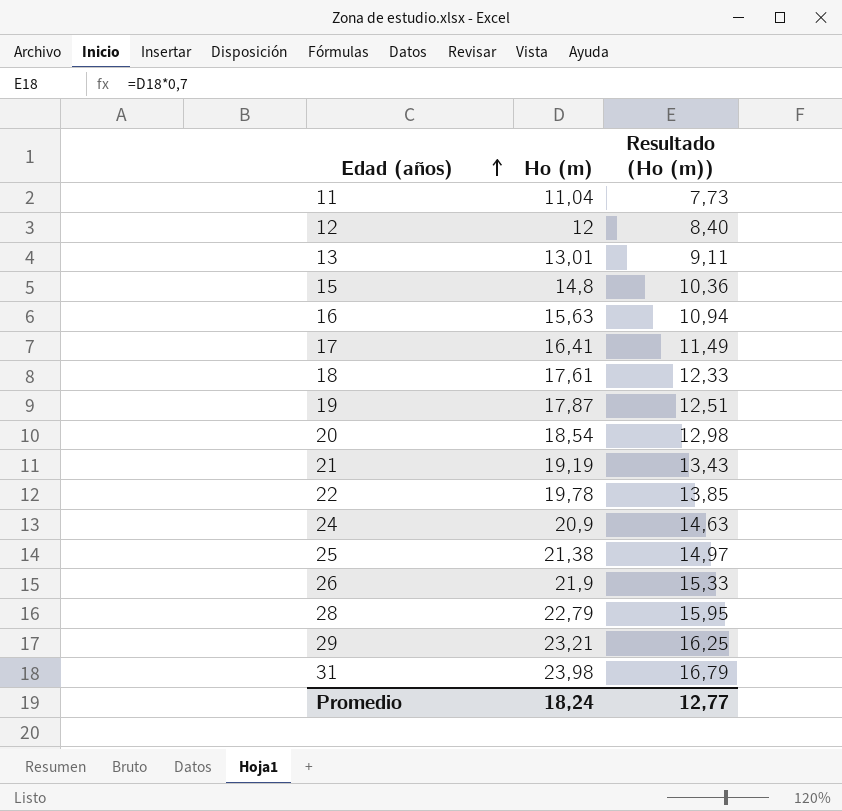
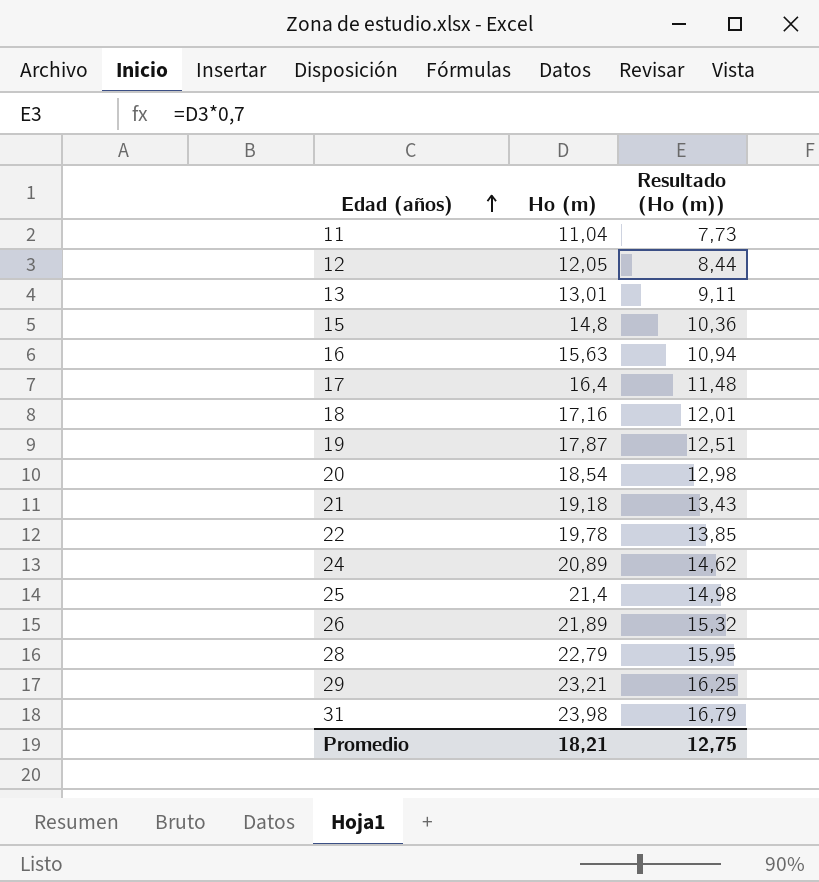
12 | Ho (m): 12 -> 12,05
12 | Resultado (Ho (m)): 8,40 -> 8,44
17 | Ho (m): 16,41 -> 16,4
17 | Resultado (Ho (m)): 11,49 -> 11,48
18 | Ho (m): 17,61 -> 17,16
18 | Resultado (Ho (m)): 12,33 -> 12,01
21 | Ho (m): 19,19 -> 19,18
24 | Ho (m): 20,9 -> 20,89
24 | Resultado (Ho (m)): 14,63 -> 14,62
25 | Ho (m): 21,38 -> 21,4
25 | Resultado (Ho (m)): 14,97 -> 14,98
26 | Ho (m): 21,9 -> 21,89
26 | Resultado (Ho (m)): 15,33 -> 15,32
Promedio | Ho (m): 18,24 -> 18,21
Promedio | Resultado (Ho (m)): 12,77 -> 12,75

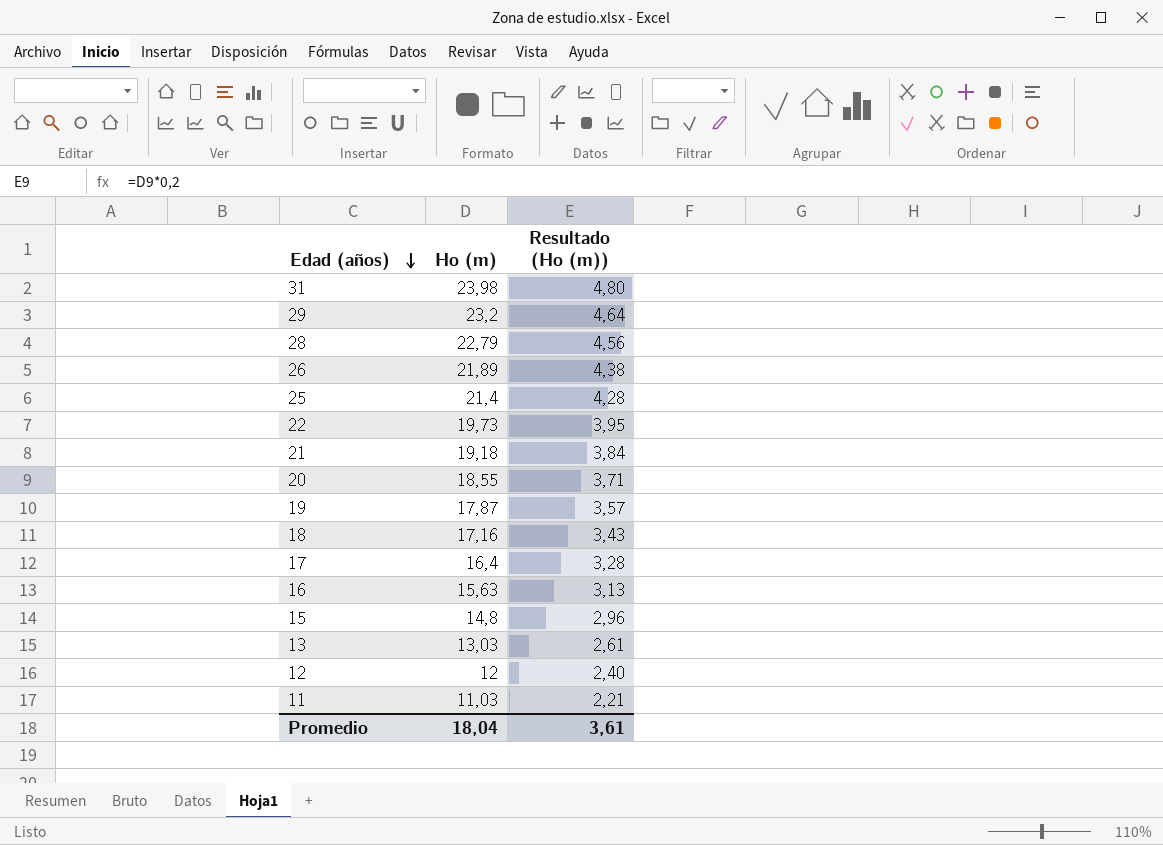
row order: Edad (años) ascending -> Edad (años) descending
column Resultado (Ho (m)) | formula: [Ho (m)] * 0,7 -> [Ho (m)] * 0,2
row 24: 20,89 | 14,62 -> none
29 | Ho (m): 23,21 -> 23,2
22 | Ho (m): 19,78 -> 19,73
20 | Ho (m): 18,54 -> 18,55
13 | Ho (m): 13,01 -> 13,03
12 | Ho (m): 12,05 -> 12
11 | Ho (m): 11,04 -> 11,03
Promedio | Ho (m): 18,21 -> 18,04
Promedio | Resultado (Ho (m)): 12,75 -> 3,61

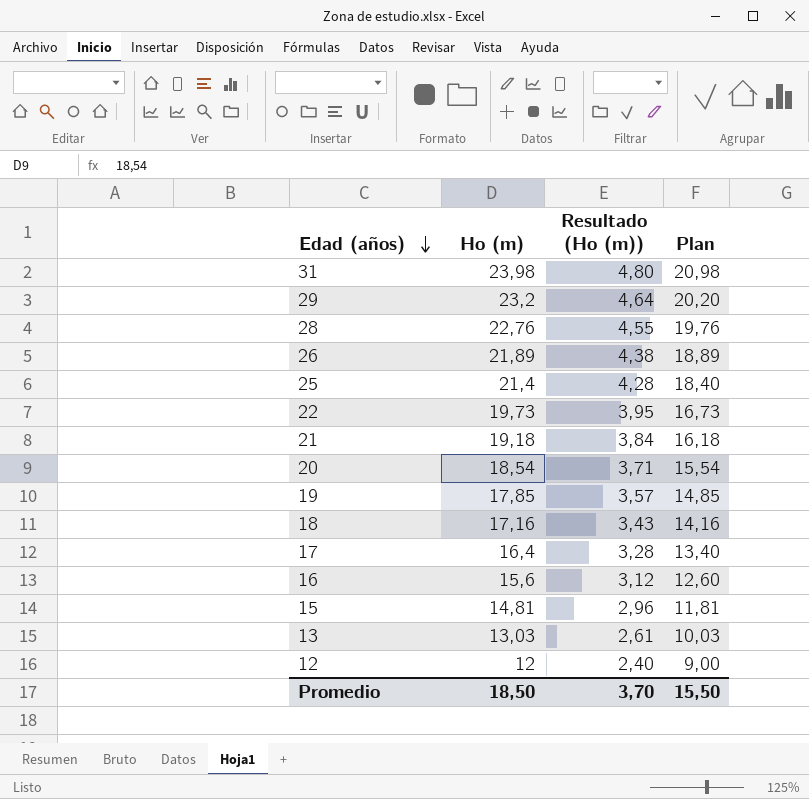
column Plan | formula: none -> [Ho (m)] - 3
row 11: 11,03 | 2,21 -> none
28 | Ho (m): 22,79 -> 22,76
28 | Resultado (Ho (m)): 4,56 -> 4,55
20 | Ho (m): 18,55 -> 18,54
19 | Ho (m): 17,87 -> 17,85
16 | Ho (m): 15,63 -> 15,6
16 | Resultado (Ho (m)): 3,13 -> 3,12
15 | Ho (m): 14,8 -> 14,81
Promedio | Ho (m): 18,04 -> 18,50
Promedio | Resultado (Ho (m)): 3,61 -> 3,70

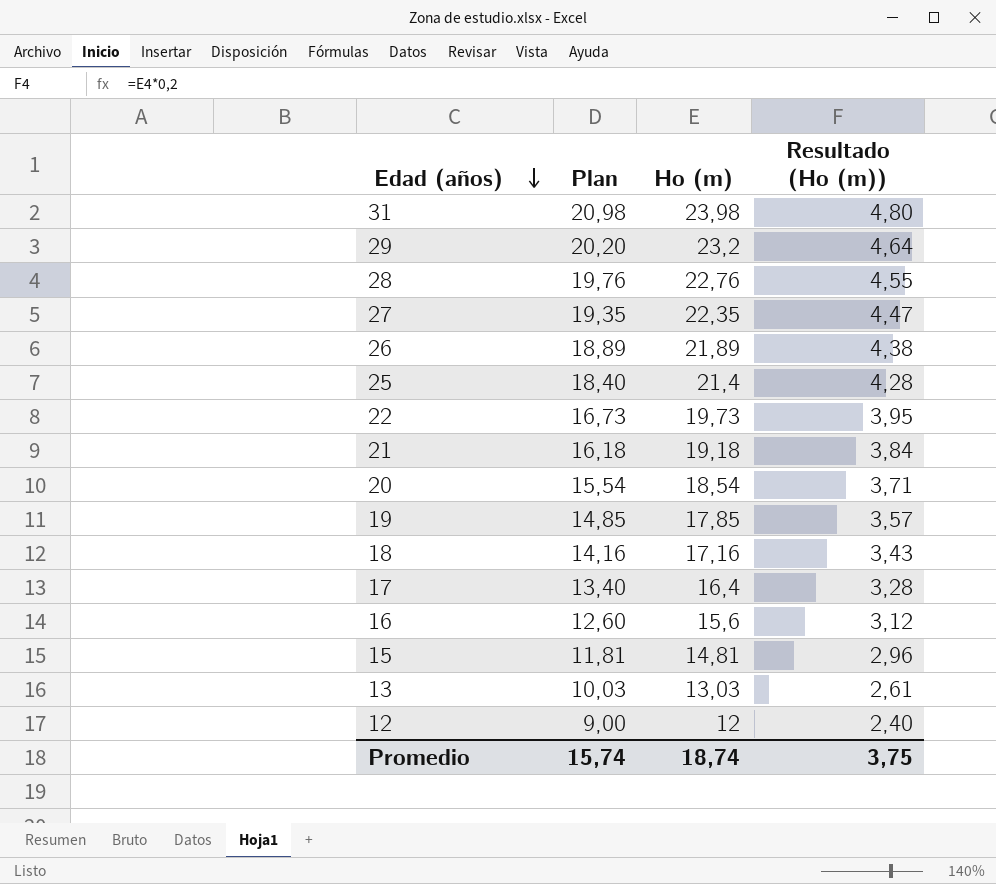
column Plan | position: 4 -> 2
row 27: none -> 19,35 | 22,35 | 4,47
Promedio | Plan: 15,50 -> 15,74
Promedio | Ho (m): 18,50 -> 18,74
Promedio | Resultado (Ho (m)): 3,70 -> 3,75

